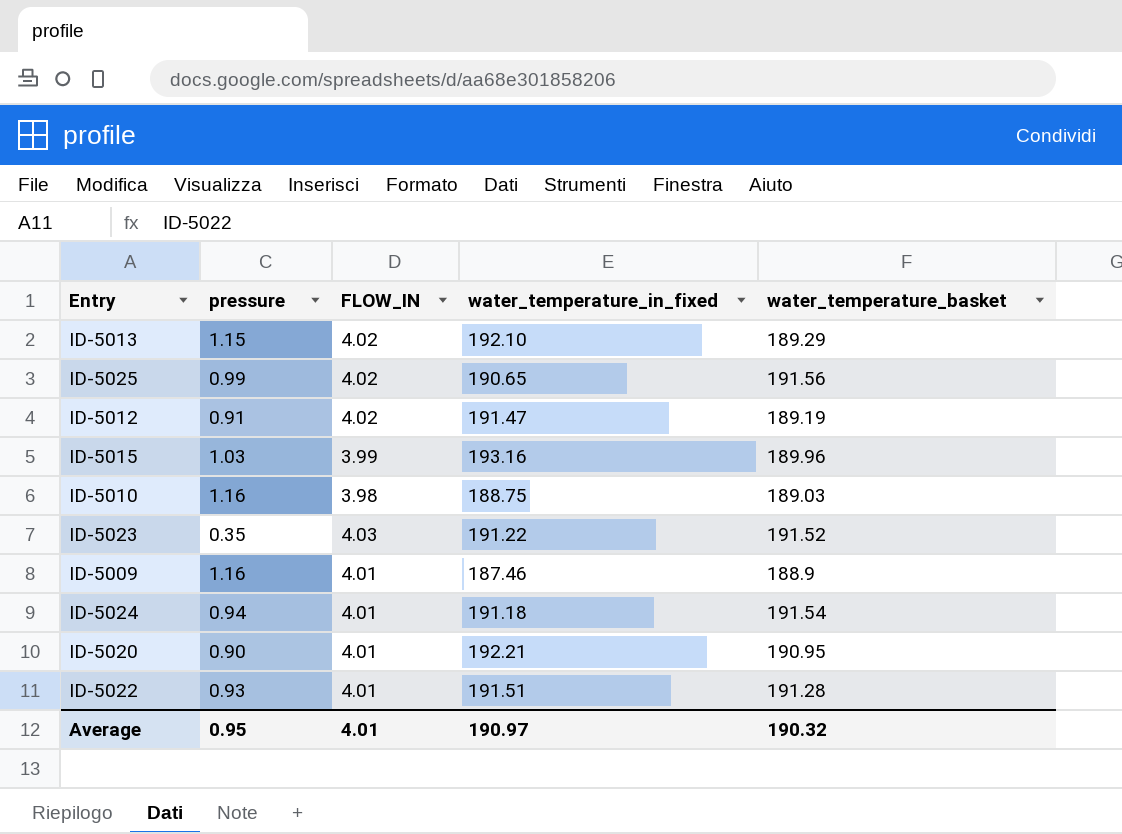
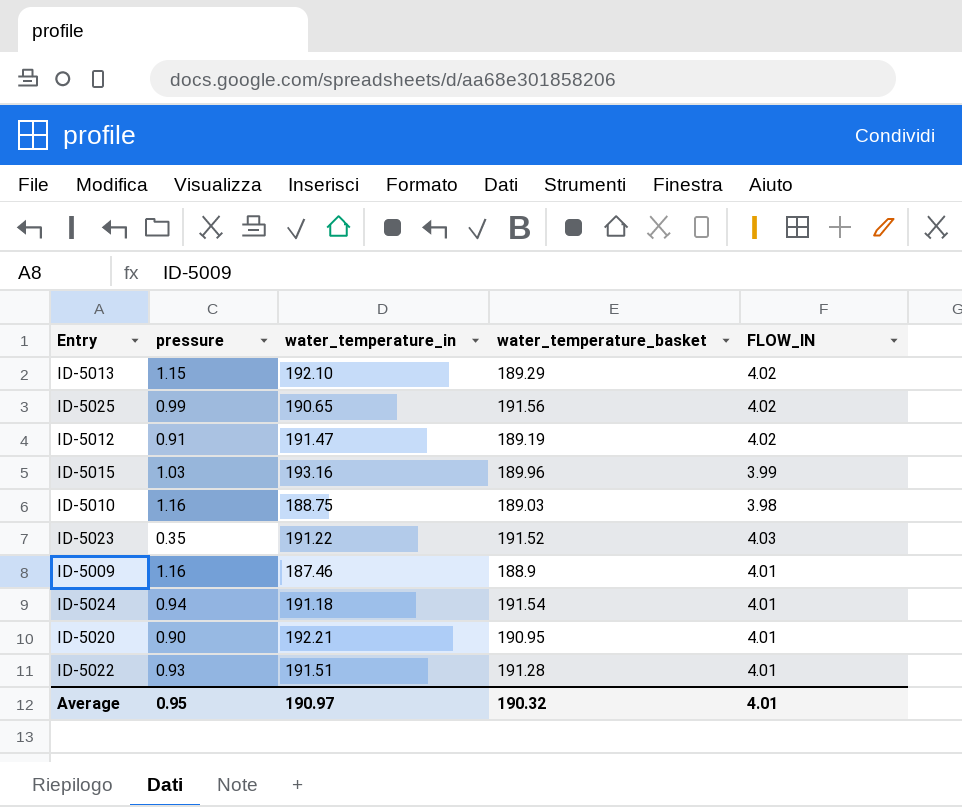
column name: water_temperature_in_fixed -> water_temperature_in
column FLOW_IN | position: 3 -> 5

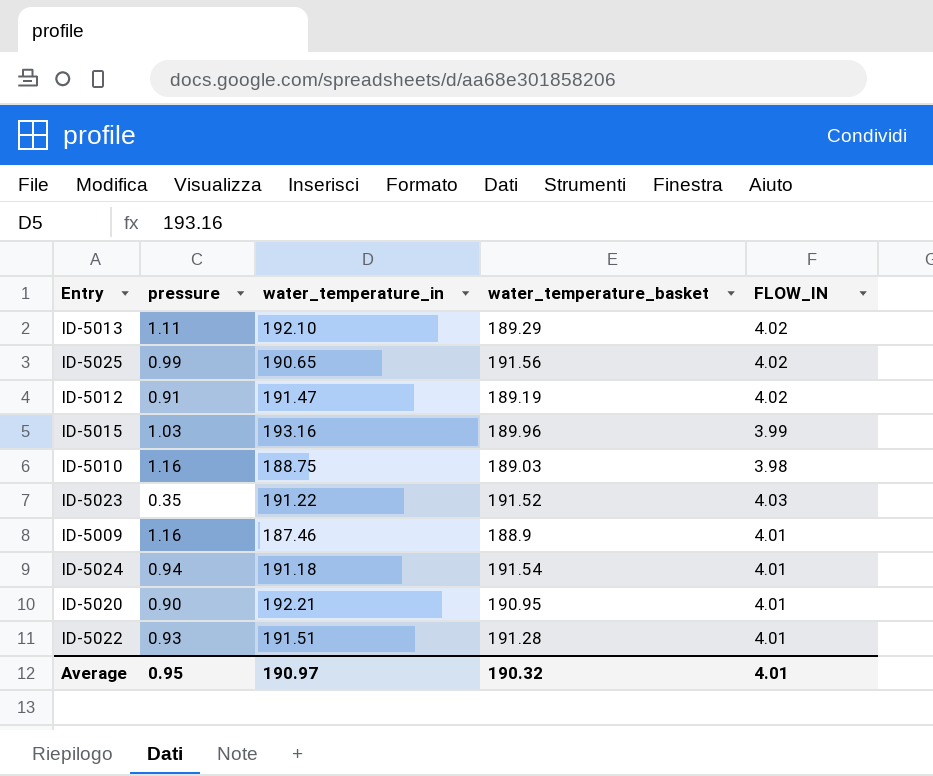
ID-5013 | pressure: 1.15 -> 1.11

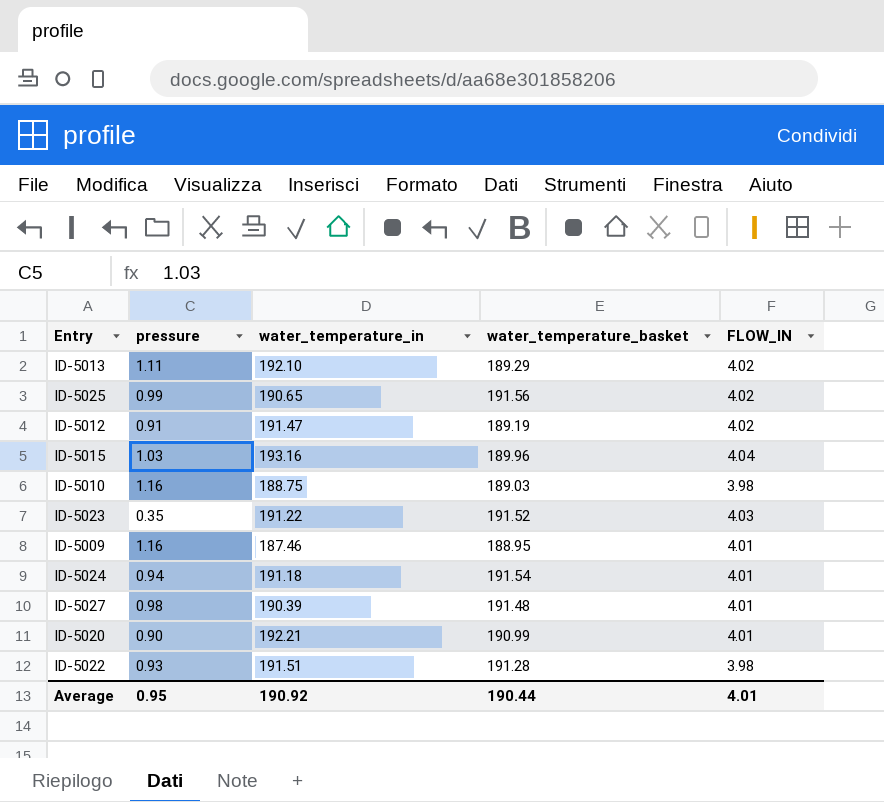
ID-5015 | FLOW_IN: 3.99 -> 4.04
ID-5009 | water_temperature_basket: 188.9 -> 188.95
row ID-5027: none -> 0.98 | 190.39 | 191.48 | 4.01
ID-5020 | water_temperature_basket: 190.95 -> 190.99
ID-5022 | FLOW_IN: 4.01 -> 3.98
Average | water_temperature_in: 190.97 -> 190.92
Average | water_temperature_basket: 190.32 -> 190.44

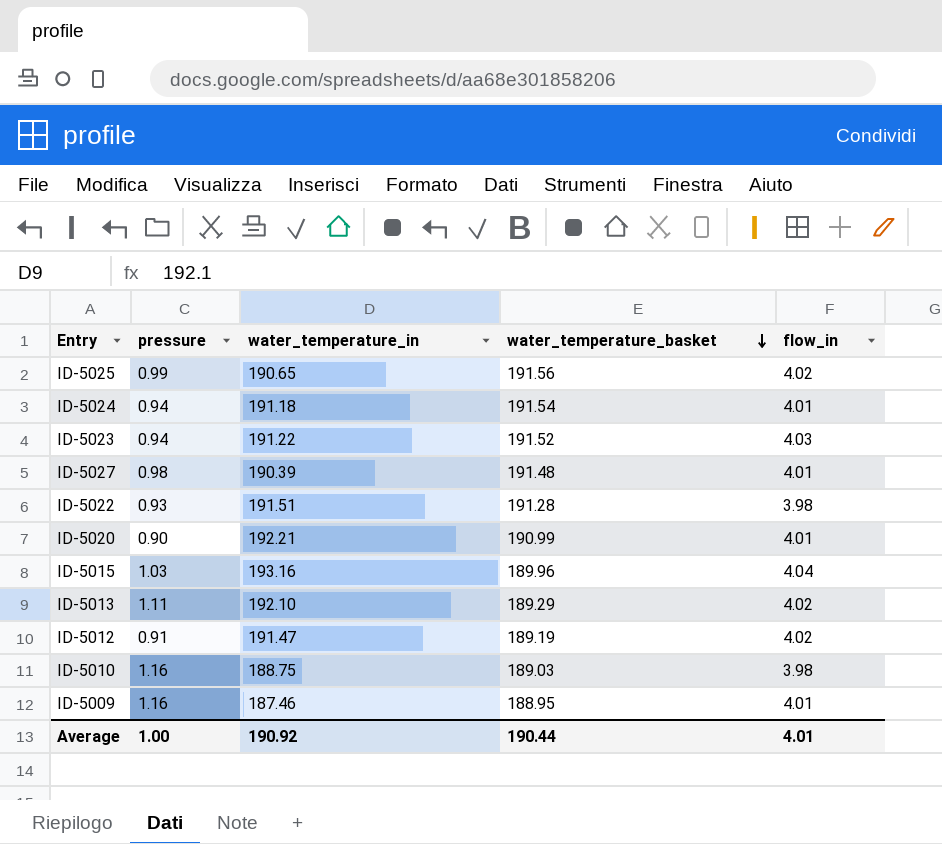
row order: none -> water_temperature_basket descending
column name: FLOW_IN -> flow_in
ID-5023 | pressure: 0.35 -> 0.94
Average | pressure: 0.95 -> 1.00

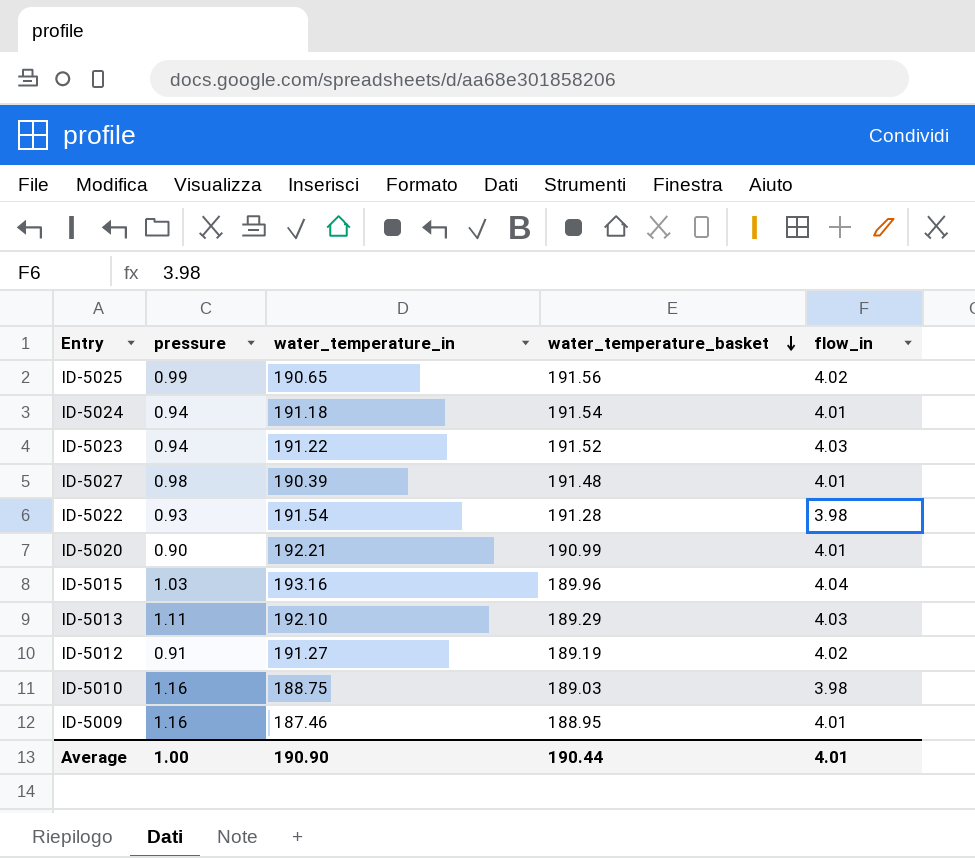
ID-5022 | water_temperature_in: 191.51 -> 191.54
ID-5013 | flow_in: 4.02 -> 4.03
ID-5012 | water_temperature_in: 191.47 -> 191.27
Average | water_temperature_in: 190.92 -> 190.90

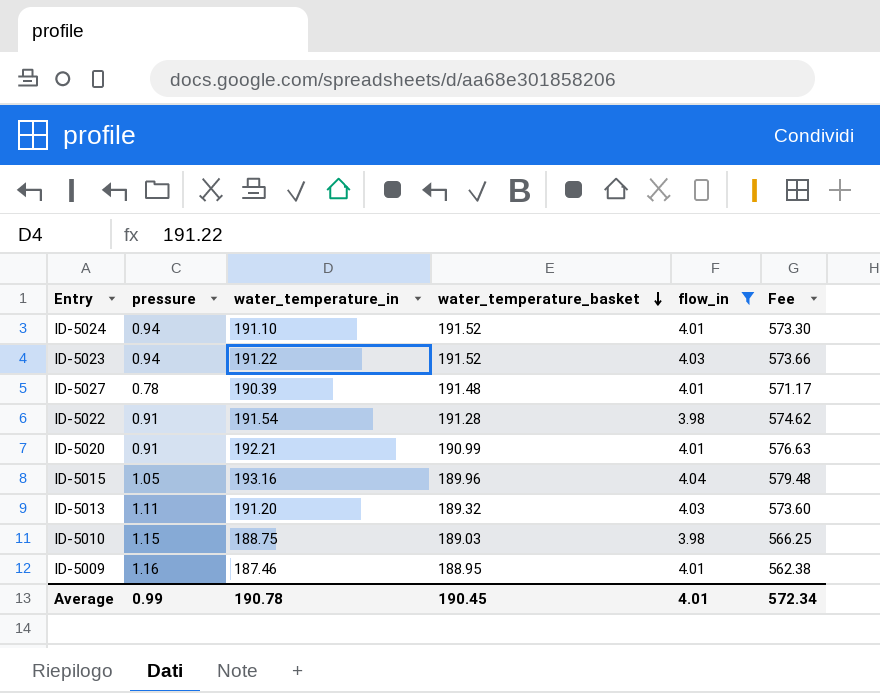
filter: none -> flow_in != 4.02
column Fee | formula: none -> [water_temperature_in] * 3
ID-5024 | water_temperature_in: 191.18 -> 191.10
ID-5024 | water_temperature_basket: 191.54 -> 191.52
ID-5027 | pressure: 0.98 -> 0.78
ID-5022 | pressure: 0.93 -> 0.91
ID-5020 | pressure: 0.90 -> 0.91
ID-5015 | pressure: 1.03 -> 1.05
ID-5013 | water_temperature_in: 192.10 -> 191.20
ID-5013 | water_temperature_basket: 189.29 -> 189.32
ID-5010 | pressure: 1.16 -> 1.15
Average | pressure: 1.00 -> 0.99
Average | water_temperature_in: 190.90 -> 190.78
Average | water_temperature_basket: 190.44 -> 190.45

